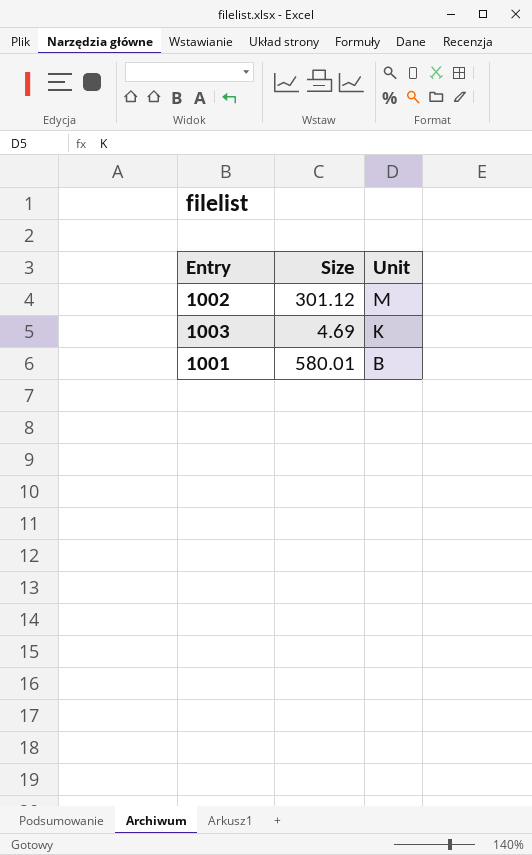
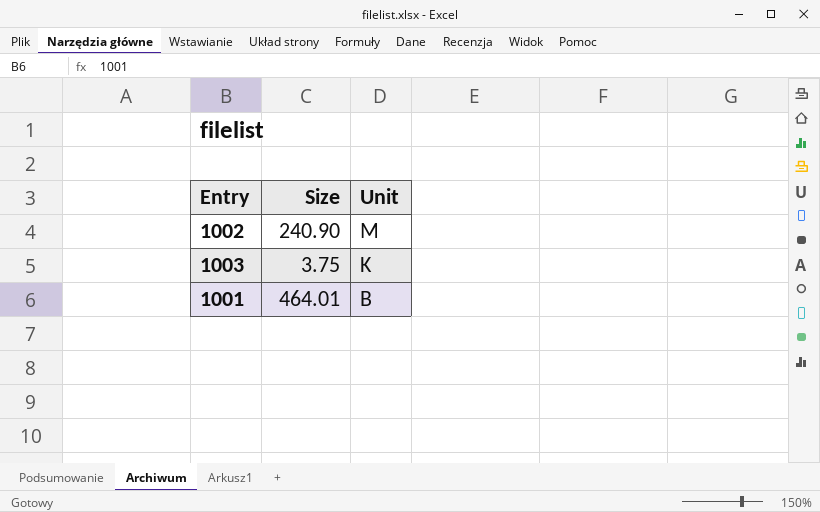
1002 | Size: 301.12 -> 240.90
1003 | Size: 4.69 -> 3.75
1001 | Size: 580.01 -> 464.01

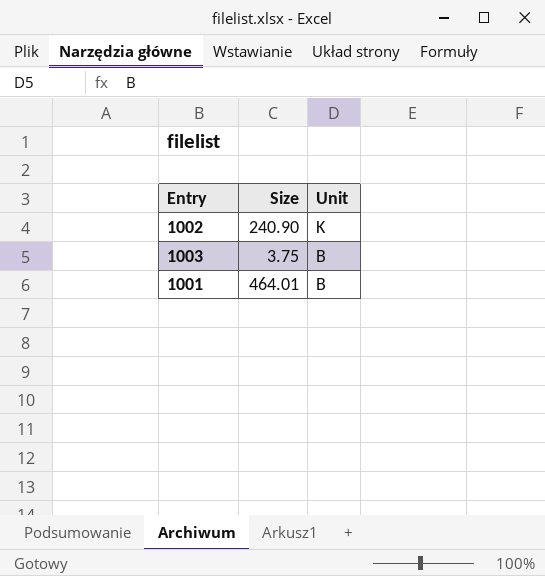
1002 | Unit: M -> K
1003 | Unit: K -> B

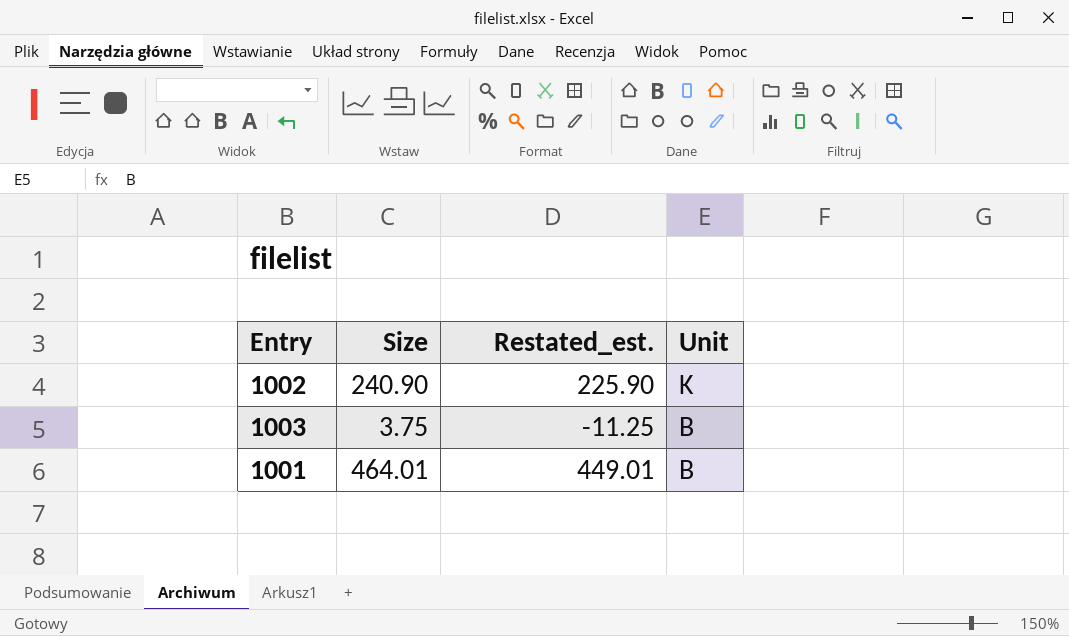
column Restated_est. | formula: none -> [Size] - 15

